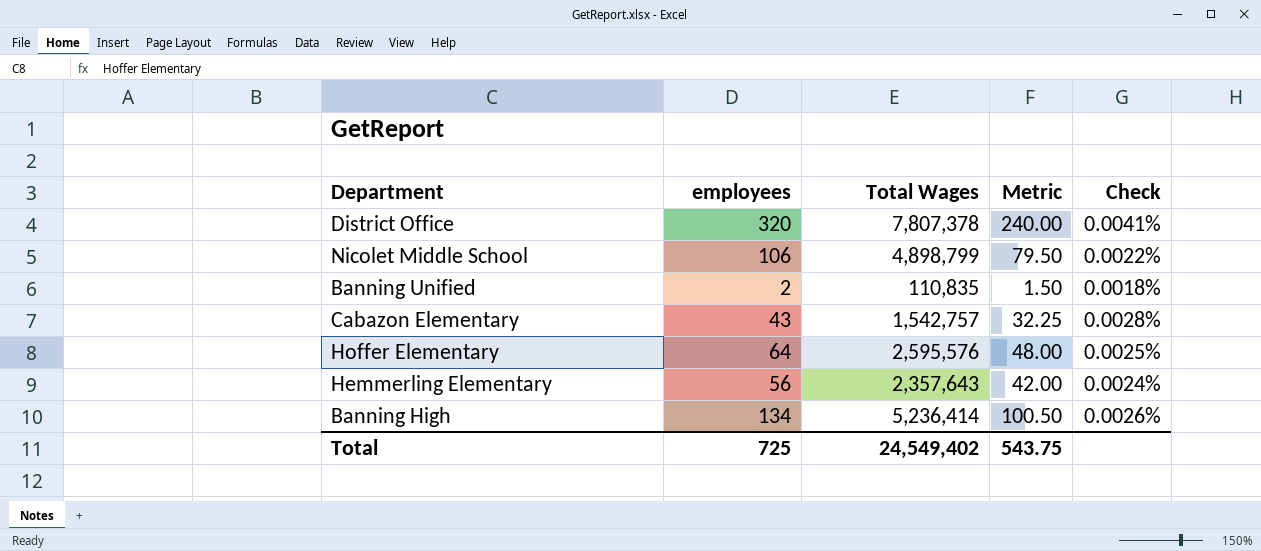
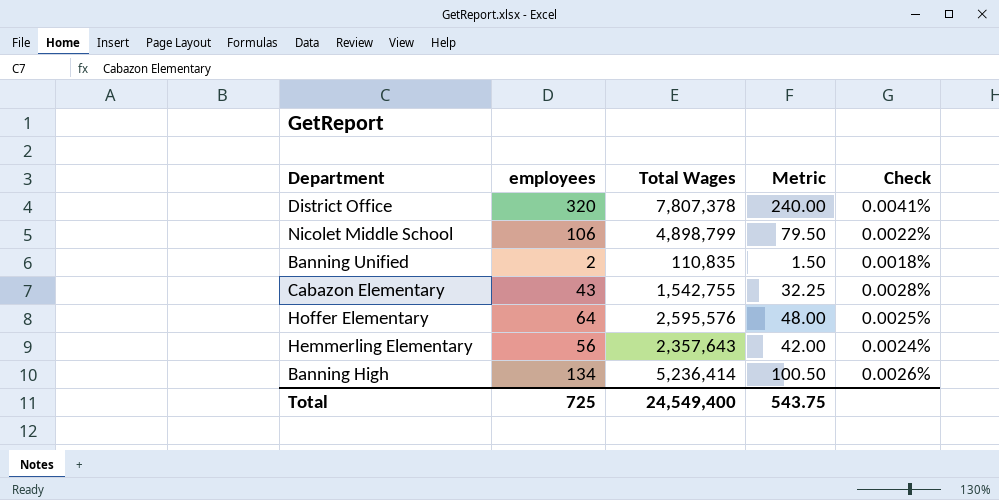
Cabazon Elementary | Total Wages: 1,542,757 -> 1,542,755
Total | Total Wages: 24,549,402 -> 24,549,400

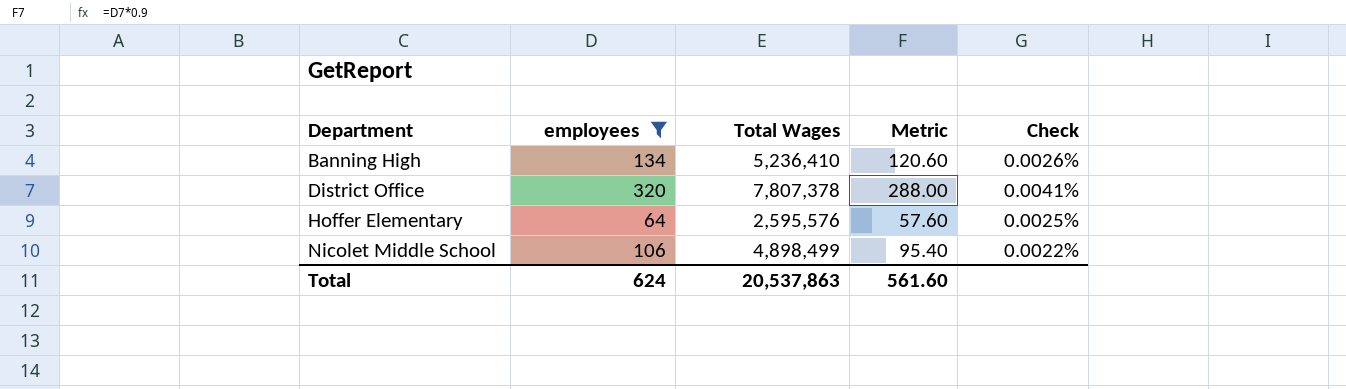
filter: none -> employees >= 64
row order: none -> Department ascending
column Metric | formula: [employees] * 0.75 -> [employees] * 0.9
Banning High | Total Wages: 5,236,414 -> 5,236,410
Nicolet Middle School | Total Wages: 4,898,799 -> 4,898,499
Total | employees: 725 -> 624
Total | Total Wages: 24,549,400 -> 20,537,863
Total | Metric: 543.75 -> 561.60

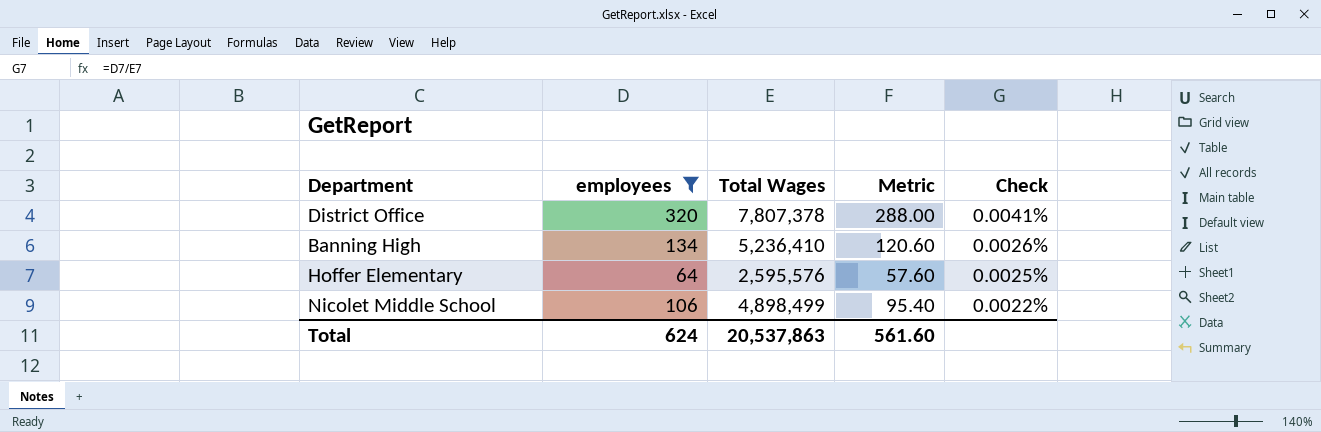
row order: Department ascending -> Check descending

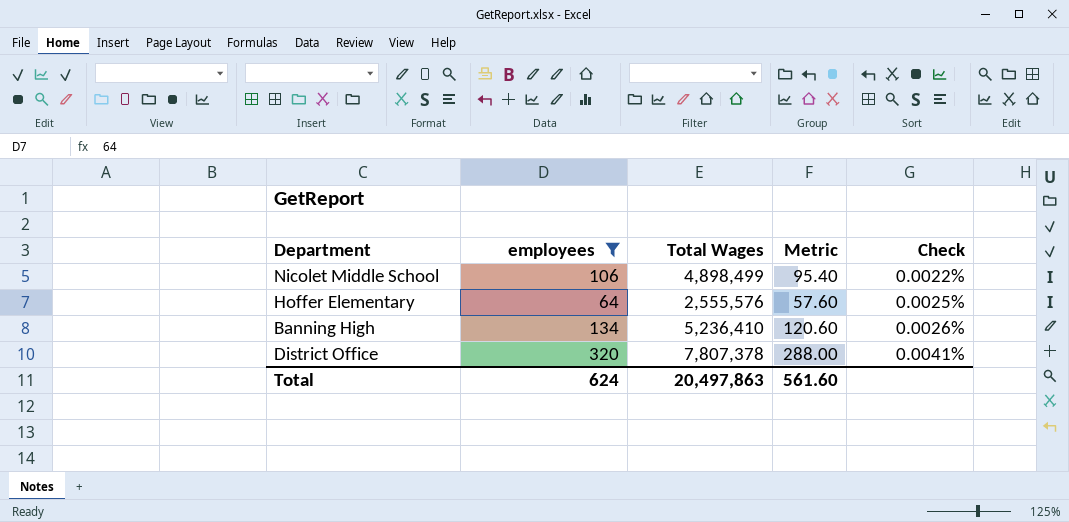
row order: Check descending -> Check ascending
Hoffer Elementary | Total Wages: 2,595,576 -> 2,555,576
Total | Total Wages: 20,537,863 -> 20,497,863

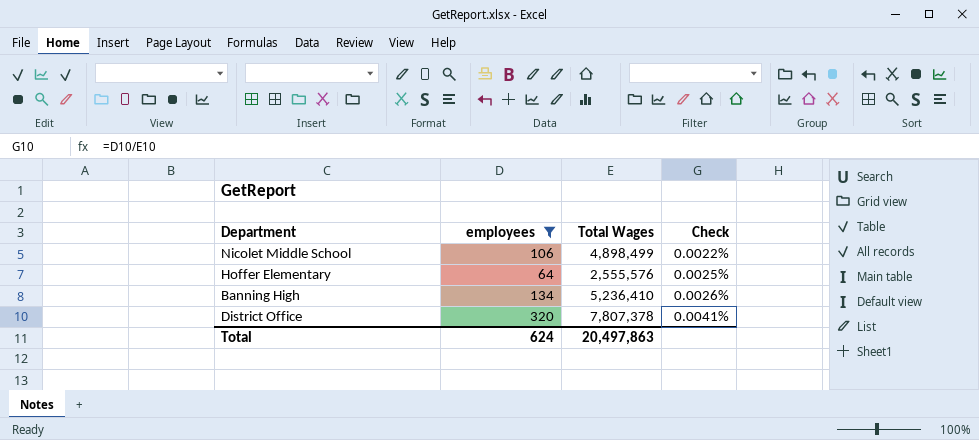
column Metric | formula: [employees] * 0.9 -> none

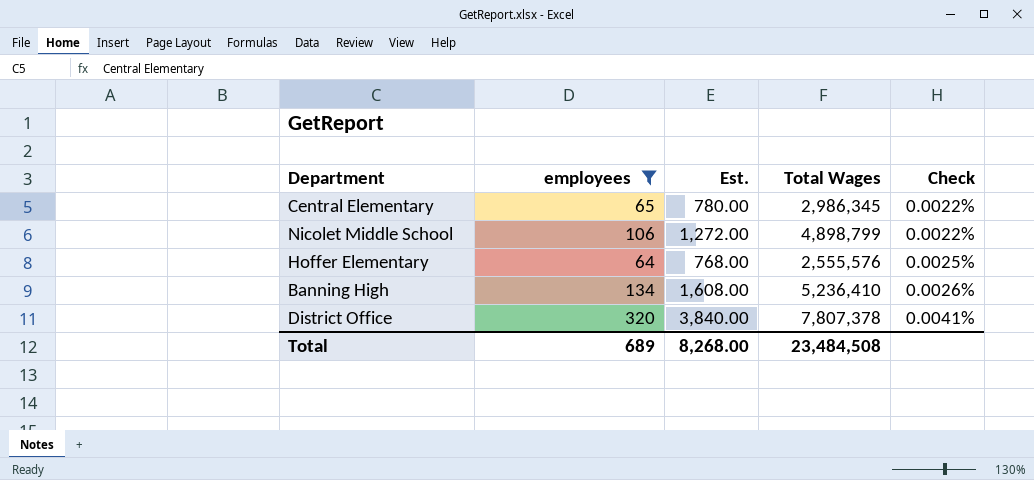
column Est. | formula: none -> [employees] * 12
row Central Elementary: none -> 65 | 780.00 | 2,986,345 | 0.0022%
Nicolet Middle School | Total Wages: 4,898,499 -> 4,898,799
Total | employees: 624 -> 689
Total | Total Wages: 20,497,863 -> 23,484,508

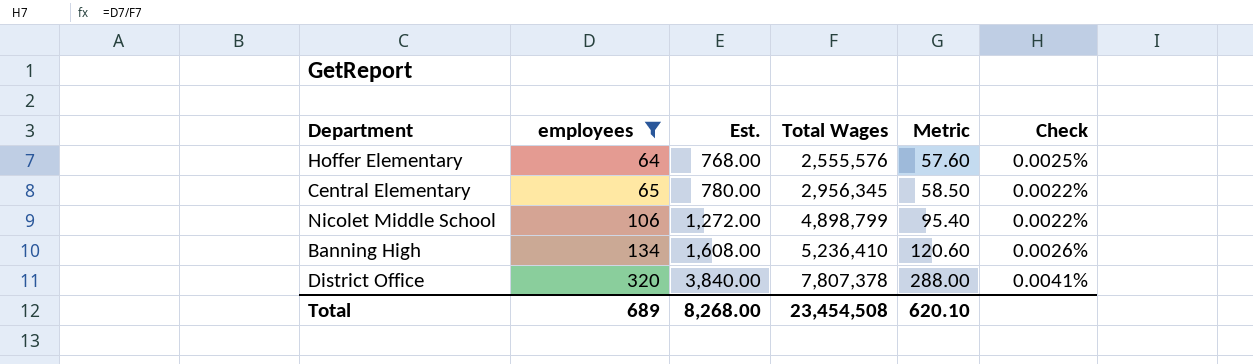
row order: Check ascending -> employees ascending
column Metric | formula: none -> [employees] * 0.9
Central Elementary | Total Wages: 2,986,345 -> 2,956,345
Total | Total Wages: 23,484,508 -> 23,454,508

